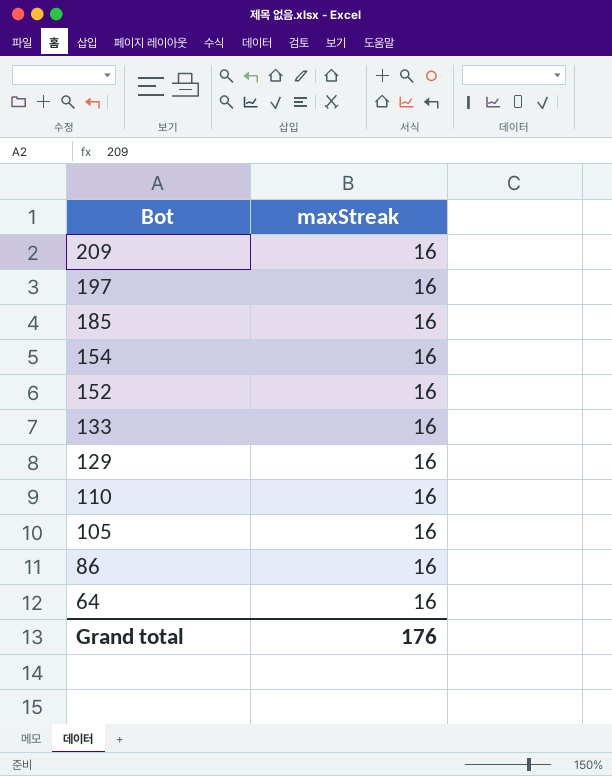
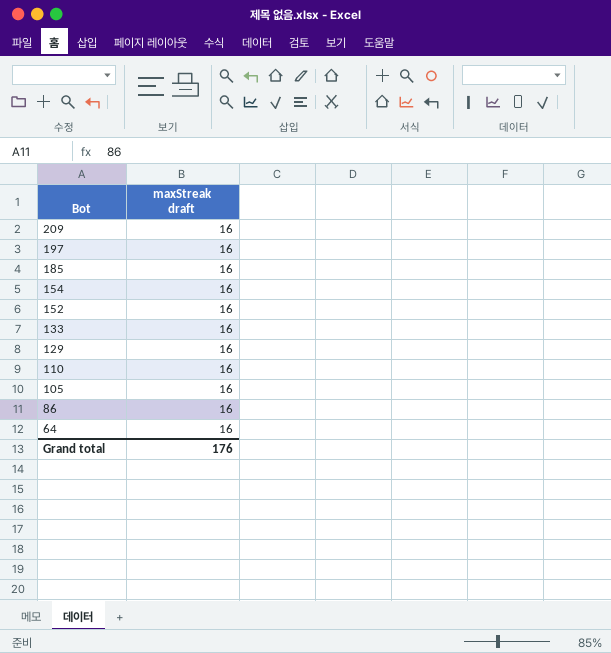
column name: maxStreak -> maxStreak draft

